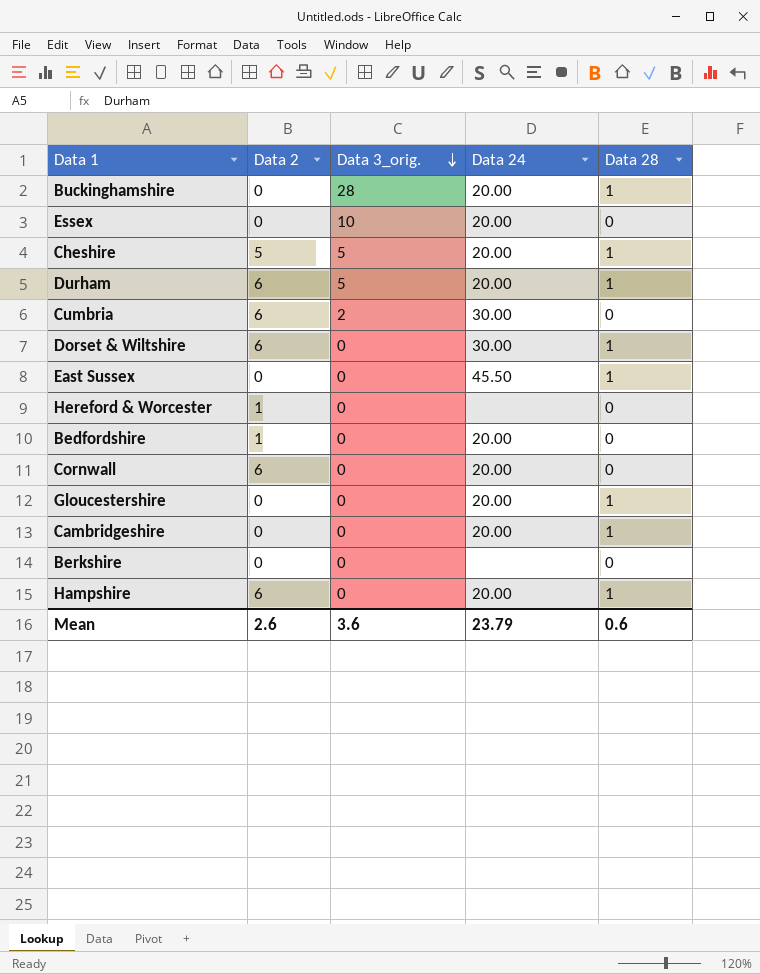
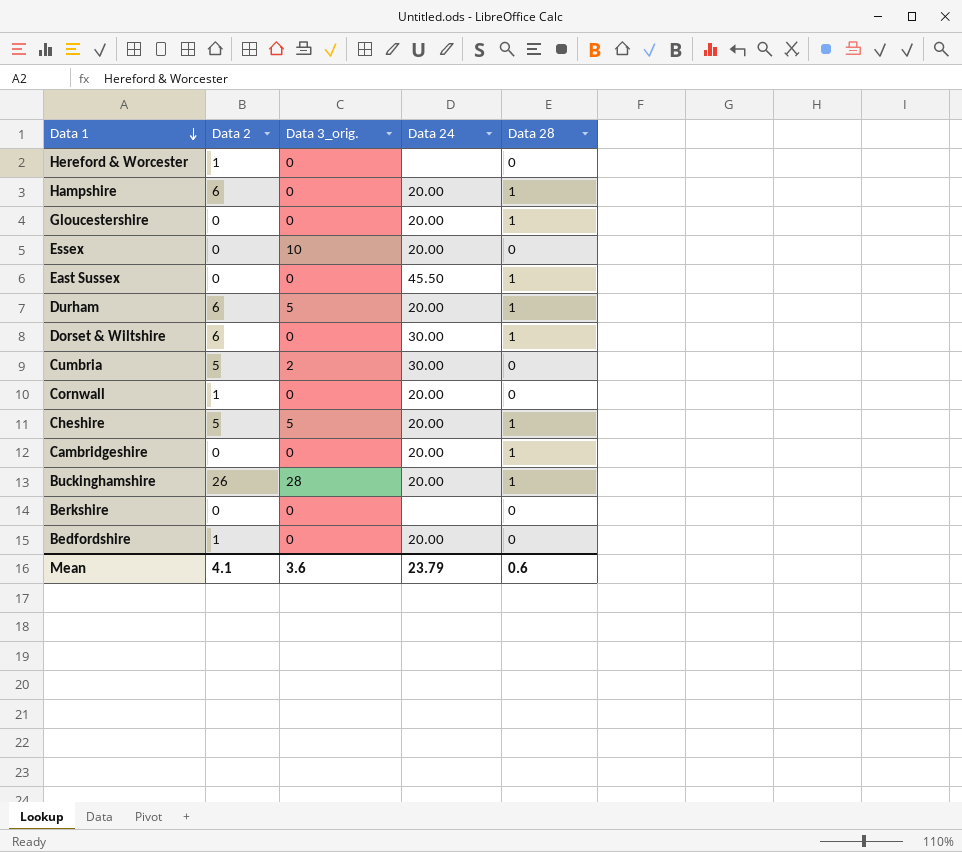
row order: Data 3_orig. descending -> Data 1 descending
Cumbria | Data 2: 6 -> 5
Cornwall | Data 2: 6 -> 1
Buckinghamshire | Data 2: 0 -> 26
Mean | Data 2: 2.6 -> 4.1

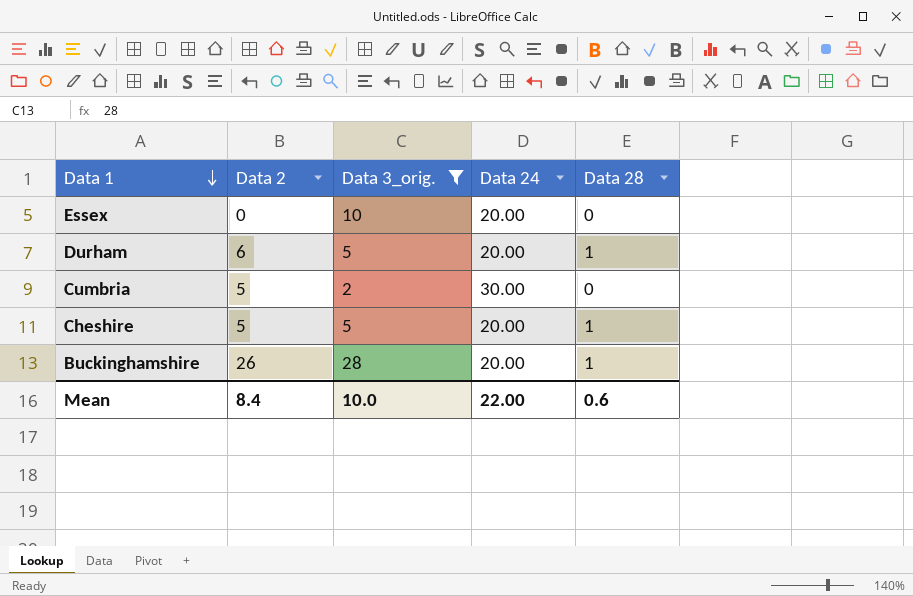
filter: none -> Data 3_orig. != 0
Mean | Data 2: 4.1 -> 8.4
Mean | Data 3_orig.: 3.6 -> 10.0
Mean | Data 24: 23.79 -> 22.00

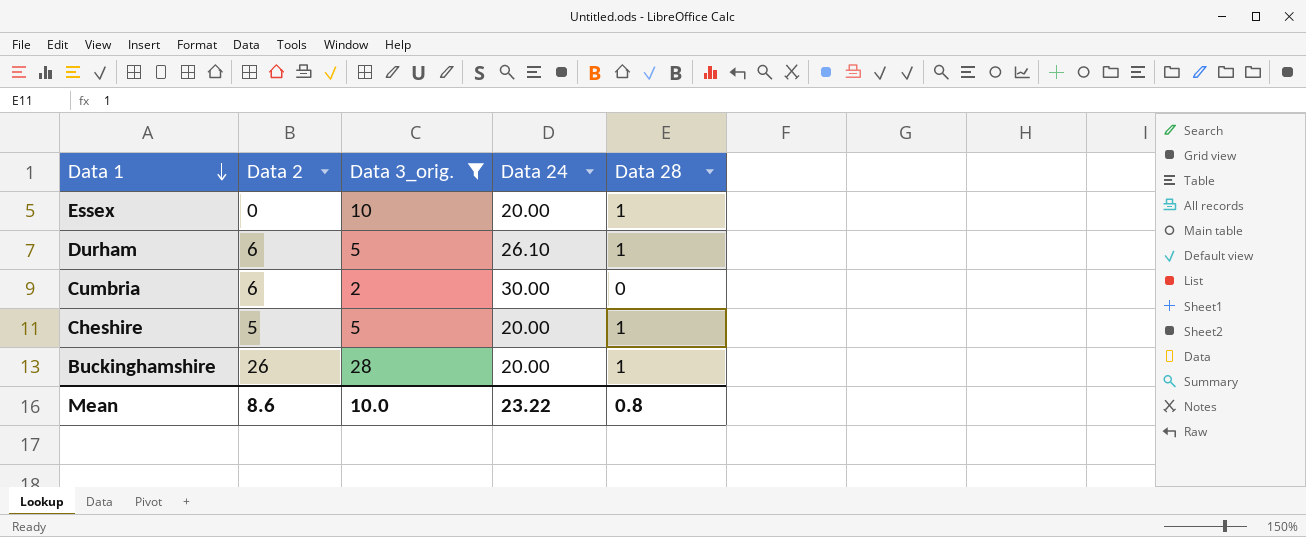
Essex | Data 28: 0 -> 1
Durham | Data 24: 20.00 -> 26.10
Cumbria | Data 2: 5 -> 6
Mean | Data 2: 8.4 -> 8.6
Mean | Data 24: 22.00 -> 23.22
Mean | Data 28: 0.6 -> 0.8

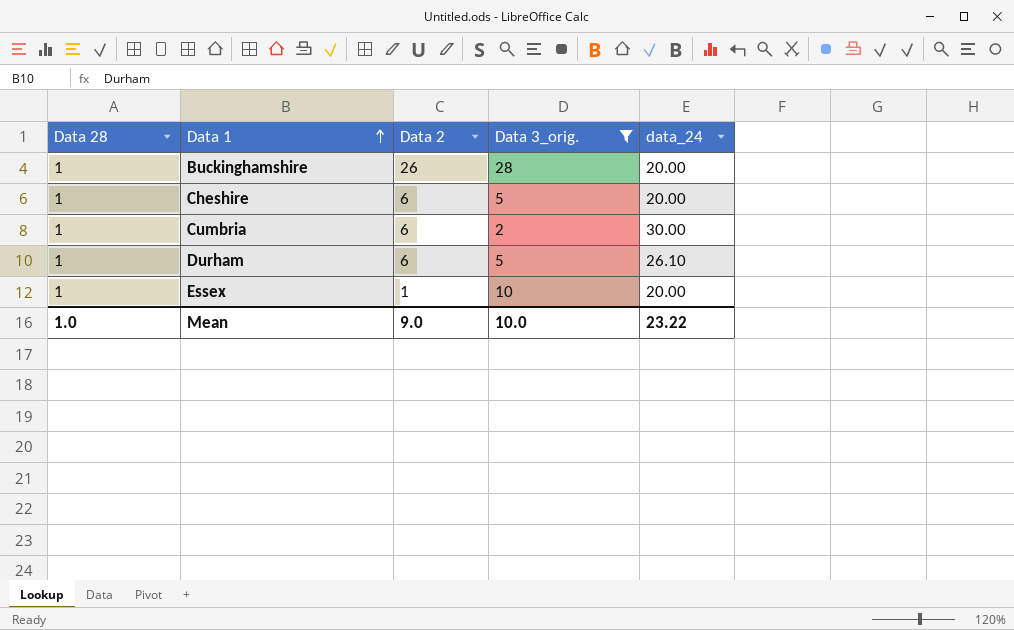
row order: Data 1 descending -> Data 1 ascending
column Data 28 | position: 5 -> 1
column name: Data 24 -> data_24
Cheshire | Data 2: 5 -> 6
Cumbria | Data 28: 0 -> 1
Essex | Data 2: 0 -> 1
Mean | Data 28: 0.8 -> 1.0
Mean | Data 2: 8.6 -> 9.0

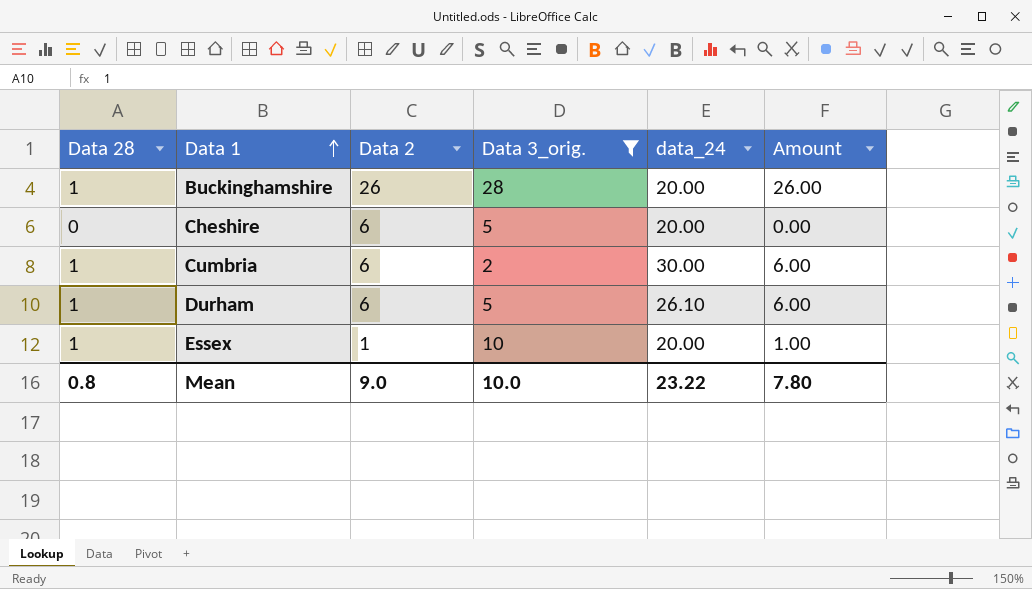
column Amount | formula: none -> [Data 28] * [Data 2]
Cheshire | Data 28: 1 -> 0
Mean | Data 28: 1.0 -> 0.8

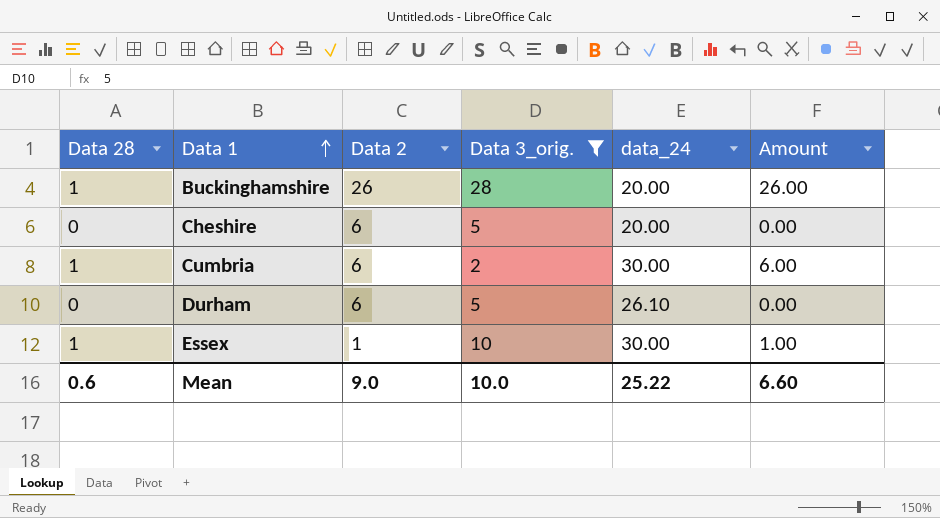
Durham | Data 28: 1 -> 0
Durham | Amount: 6.00 -> 0.00
Essex | data_24: 20.00 -> 30.00
Mean | Data 28: 0.8 -> 0.6
Mean | data_24: 23.22 -> 25.22
Mean | Amount: 7.80 -> 6.60

